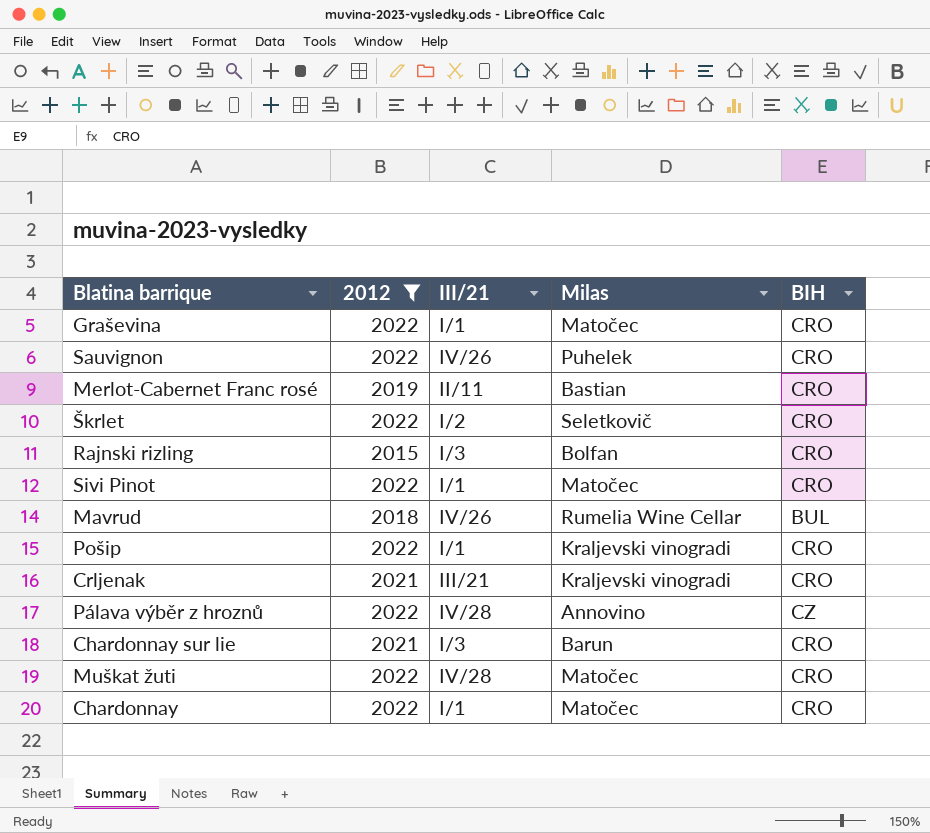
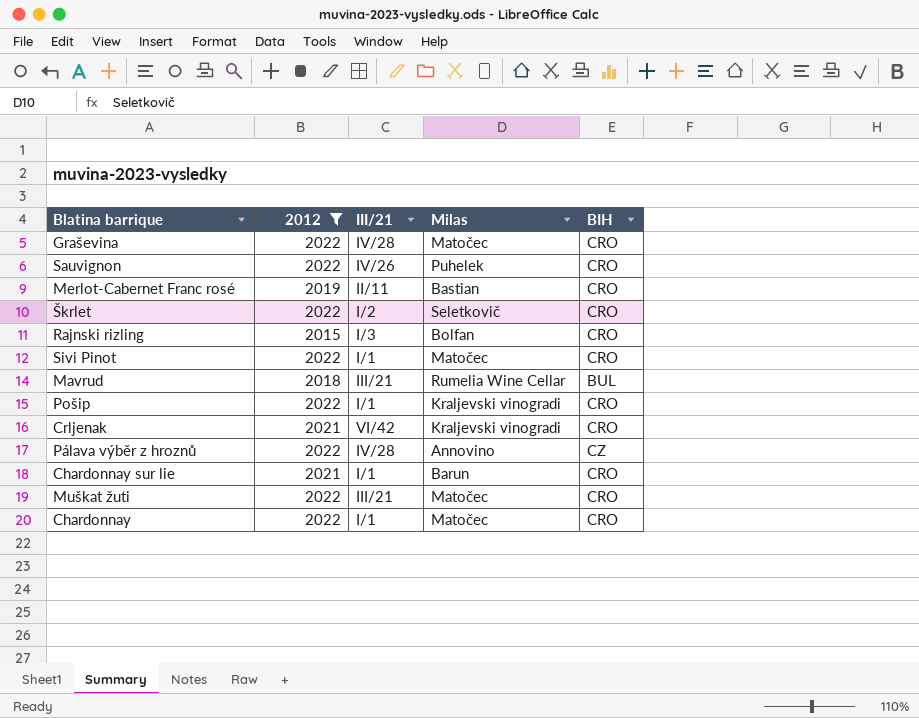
Graševina | III/21: I/1 -> IV/28
Mavrud | III/21: IV/26 -> III/21
Crljenak | III/21: III/21 -> VI/42
Chardonnay sur lie | III/21: I/3 -> I/1
Muškat žuti | III/21: IV/28 -> III/21

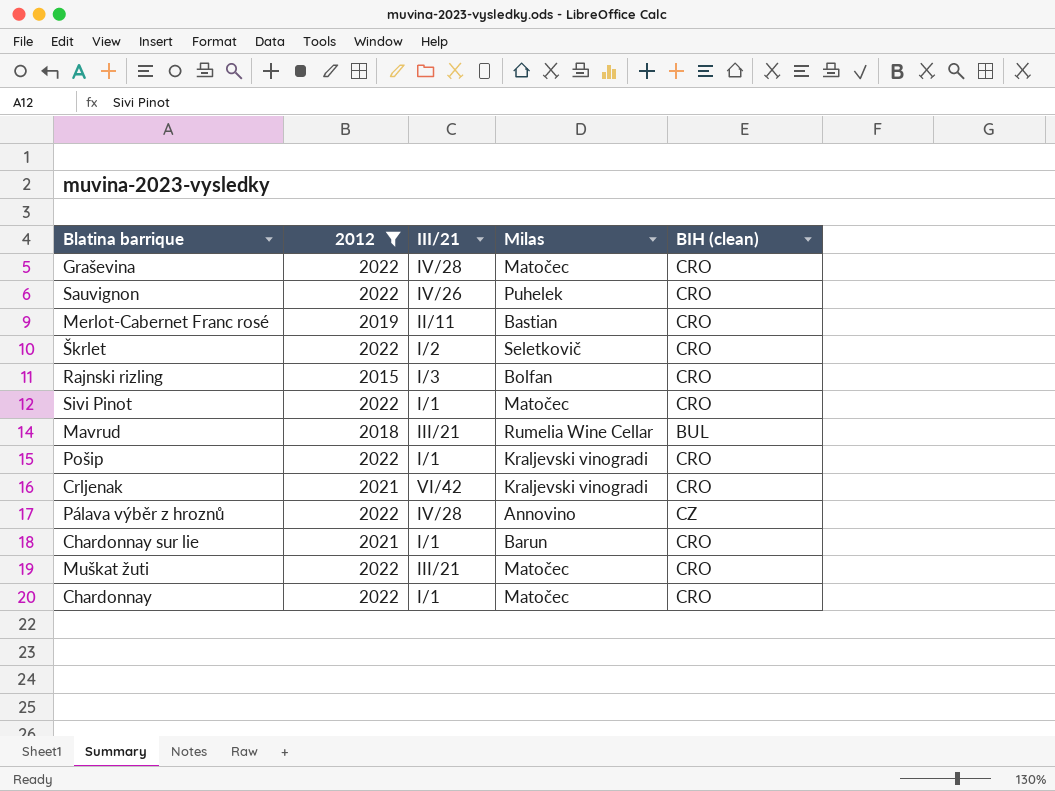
column name: BIH -> BIH (clean)

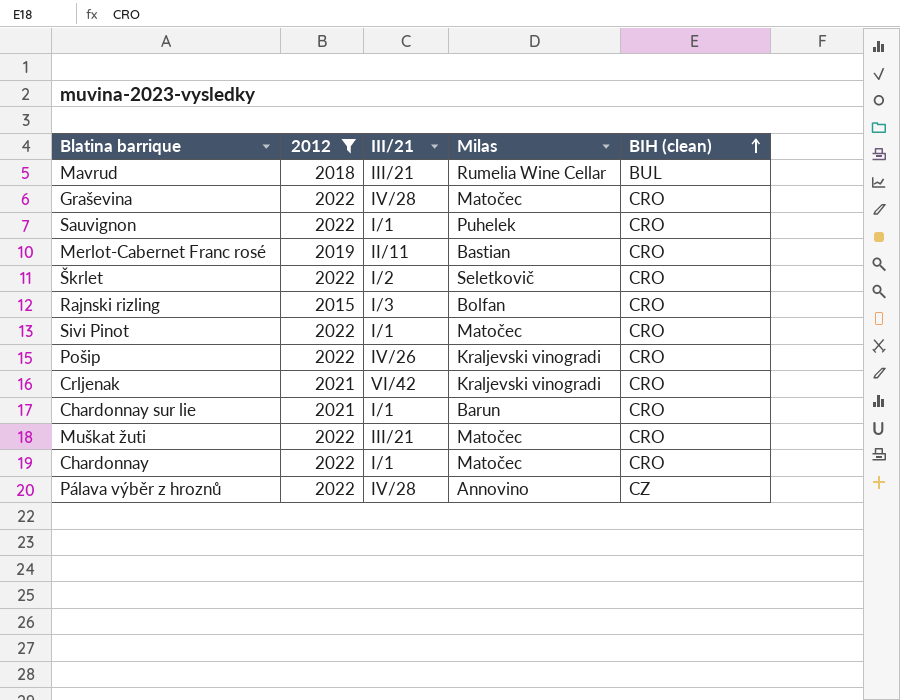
row order: none -> BIH (clean) ascending
Sauvignon | III/21: IV/26 -> I/1
Pošip | III/21: I/1 -> IV/26

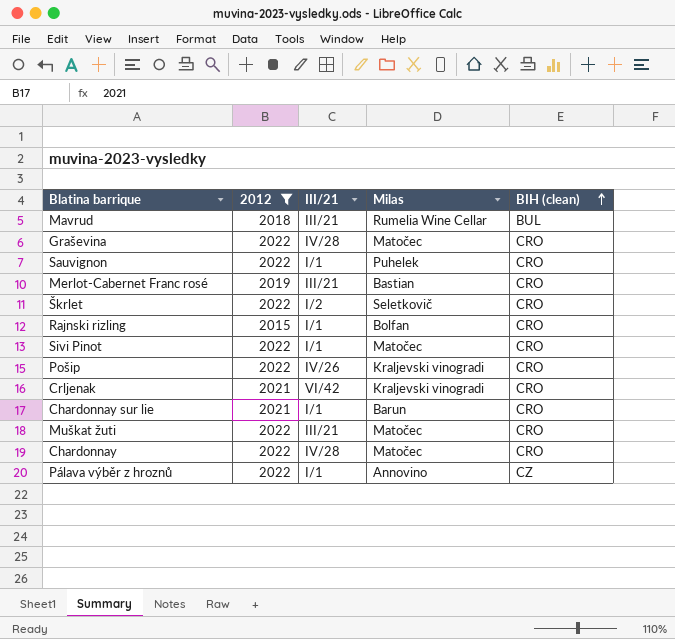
Merlot-Cabernet Franc rosé | III/21: II/11 -> III/21
Rajnski rizling | III/21: I/3 -> I/1
Chardonnay | III/21: I/1 -> IV/28
Pálava výběr z hroznů | III/21: IV/28 -> I/1

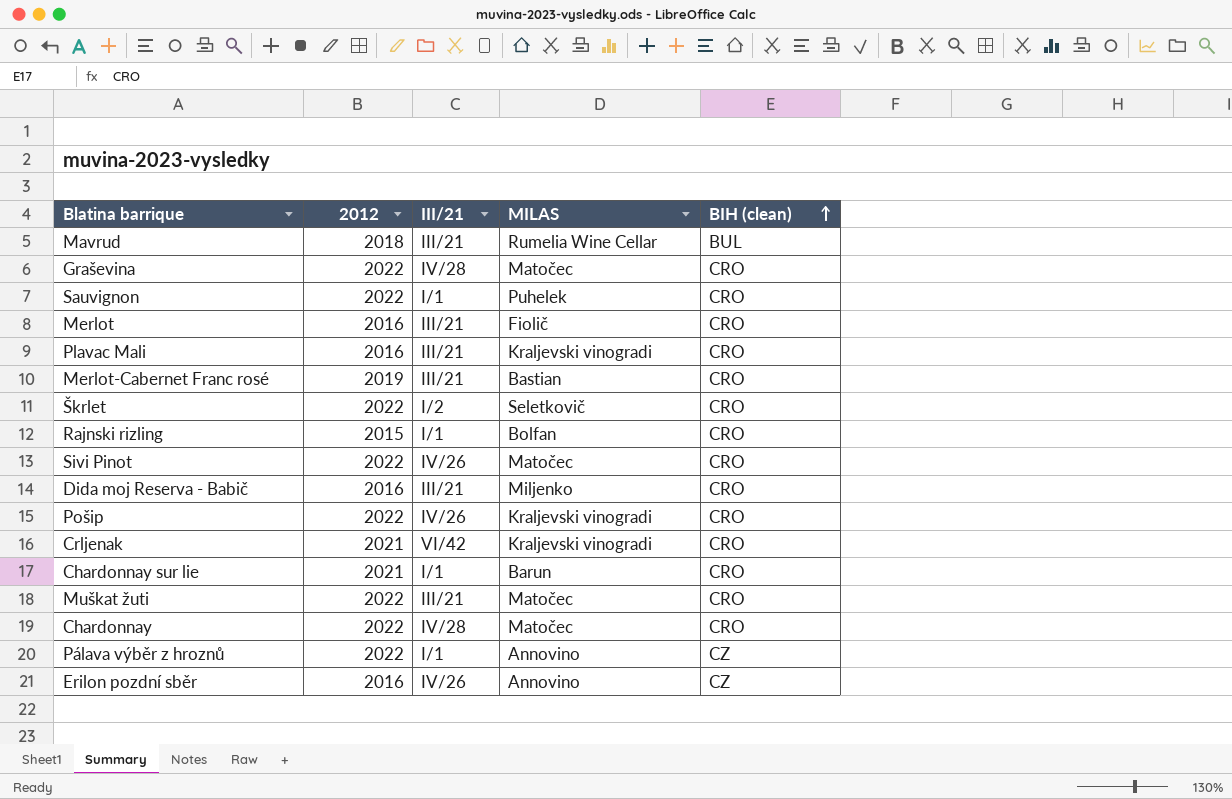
filter: 2012 != 2016 -> none
column name: Milas -> MILAS
Sivi Pinot | III/21: I/1 -> IV/26

